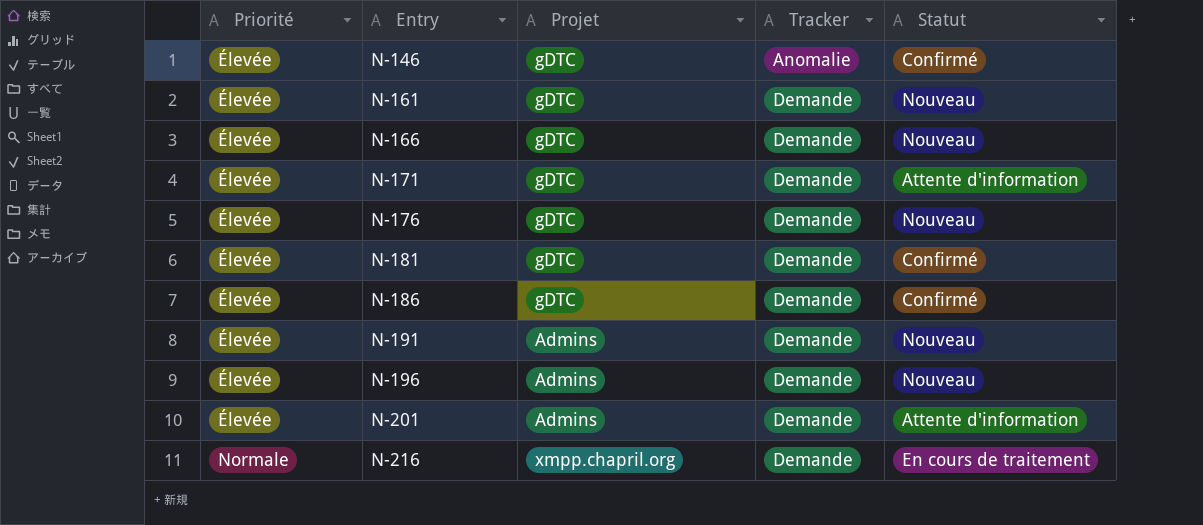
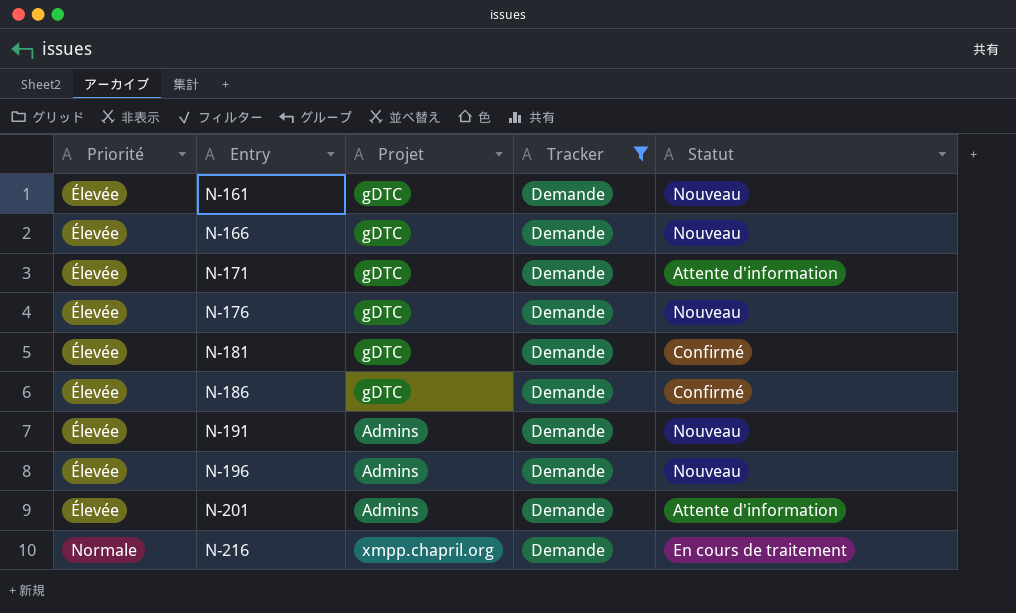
filter: none -> Tracker = Demande

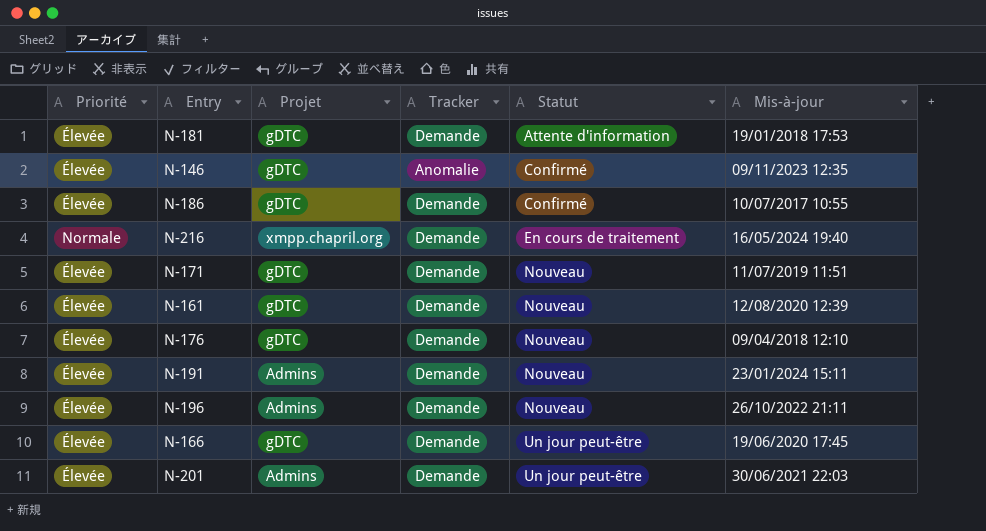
filter: Tracker = Demande -> none
row order: Priorité ascending -> Statut ascending
column Mis-à-jour | position: none -> 6
N-181 | Statut: Confirmé -> Attente d'information
N-171 | Statut: Attente d'information -> Nouveau
N-166 | Statut: Nouveau -> Un jour peut-être
N-201 | Statut: Attente d'information -> Un jour peut-être

